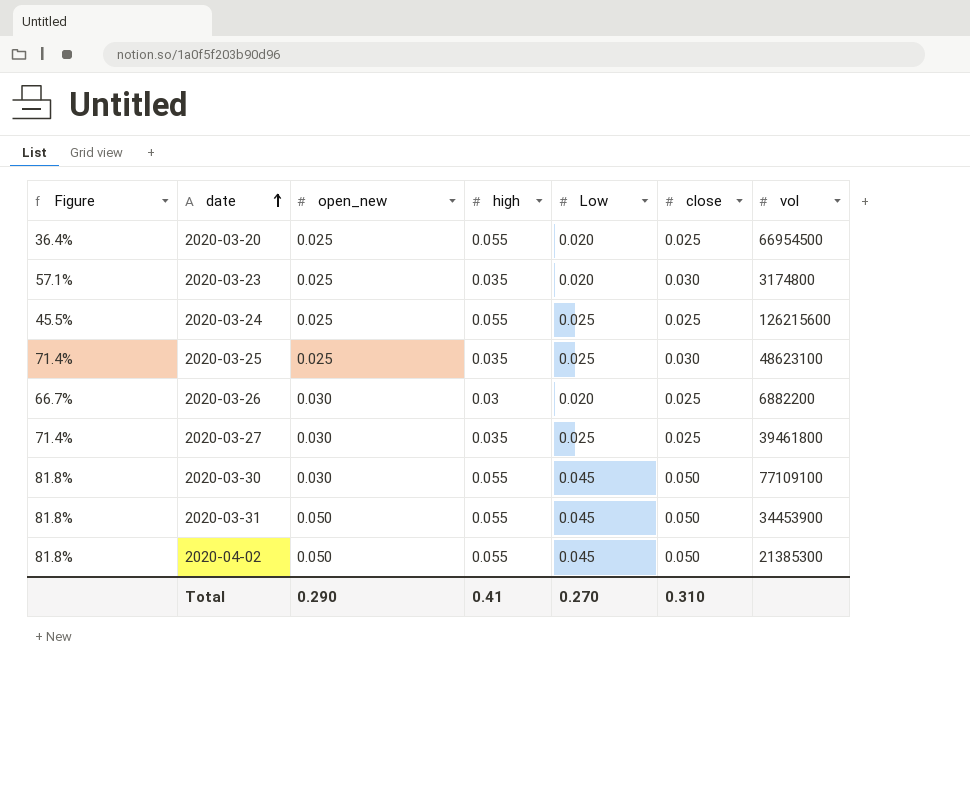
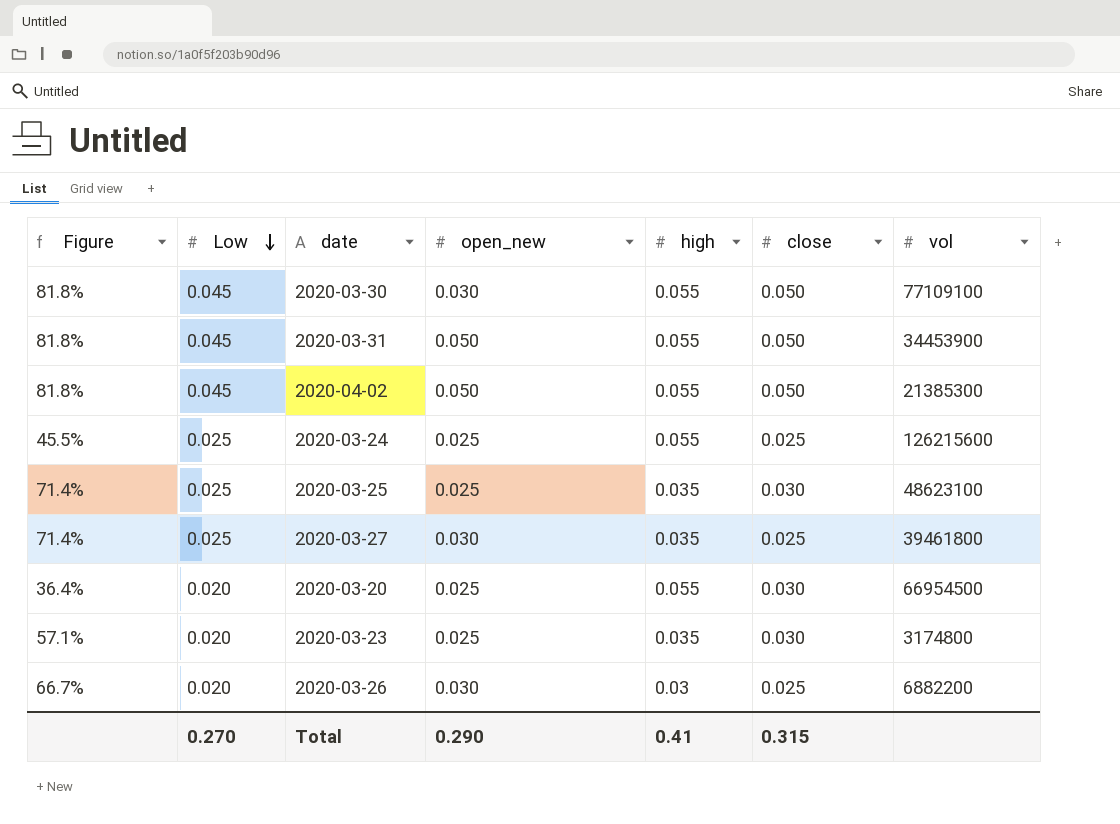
row order: date ascending -> Low descending
column Low | position: 5 -> 2
2020-03-20 | close: 0.025 -> 0.030
Total | close: 0.310 -> 0.315

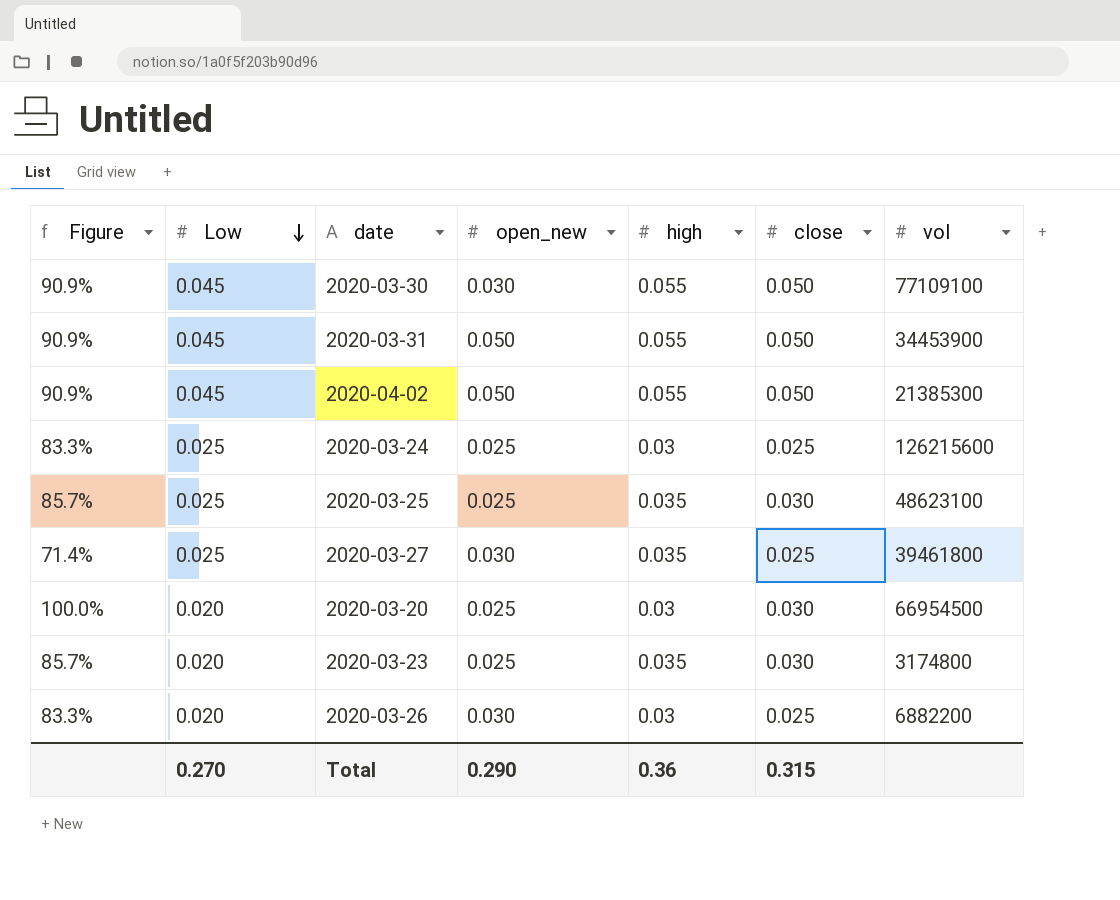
column Figure | formula: [Low] / [high] -> [close] / [high]
2020-03-24 | high: 0.055 -> 0.03
2020-03-20 | high: 0.055 -> 0.03
Total | high: 0.41 -> 0.36

